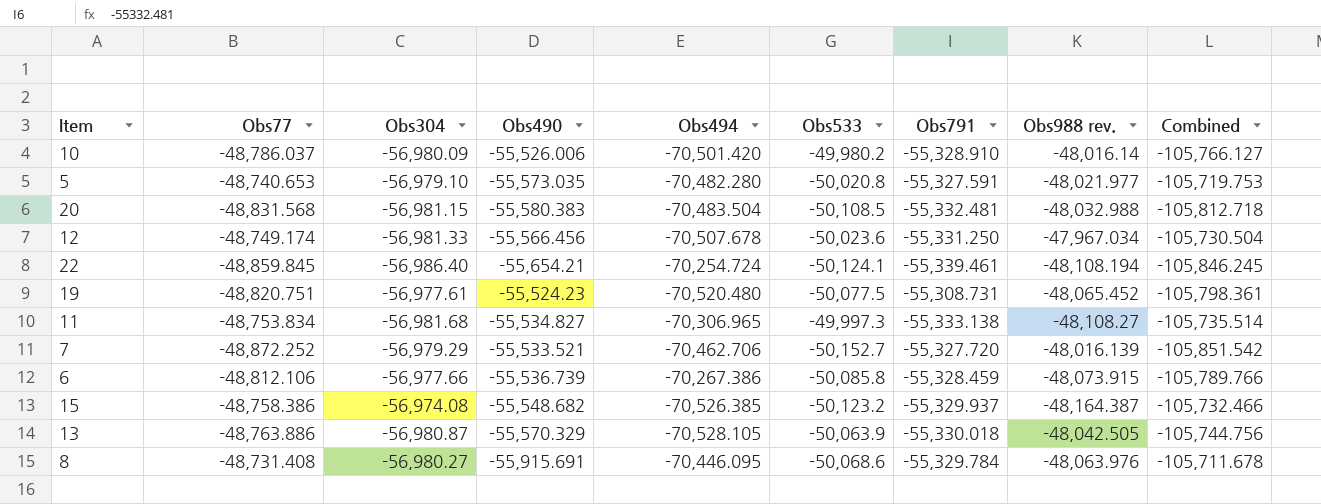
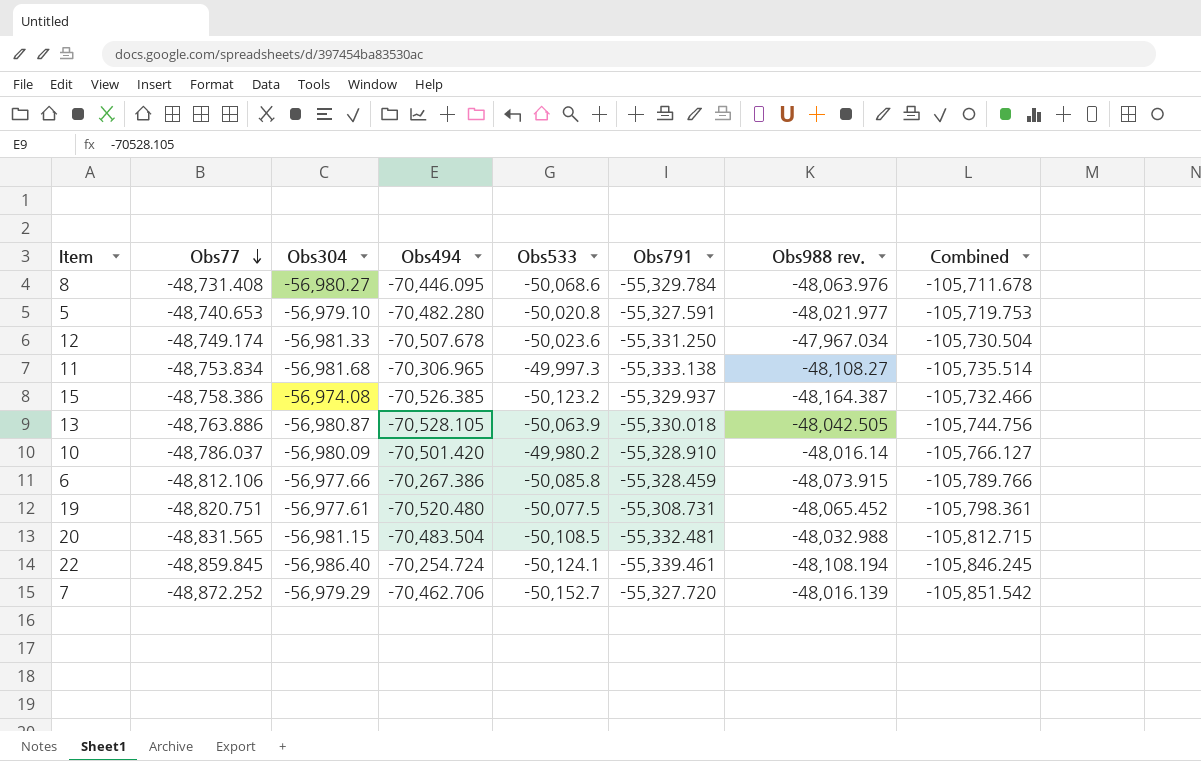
row order: none -> Obs77 descending
column Obs490 | position: 4 -> none
20 | Obs77: -48,831.568 -> -48,831.565
20 | Combined: -105,812.718 -> -105,812.715

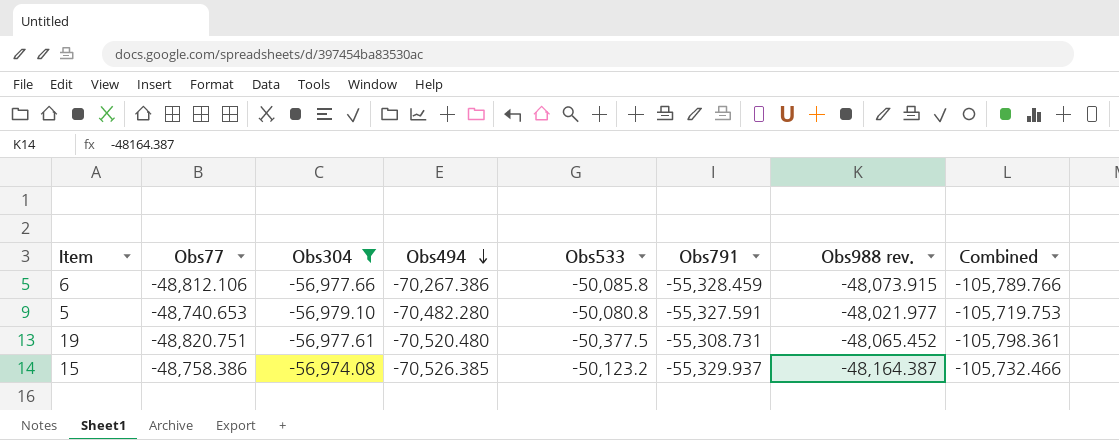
filter: none -> Obs304 >= -56,979.10
row order: Obs77 descending -> Obs494 descending
5 | Obs533: -50,020.8 -> -50,080.8
19 | Obs533: -50,077.5 -> -50,377.5

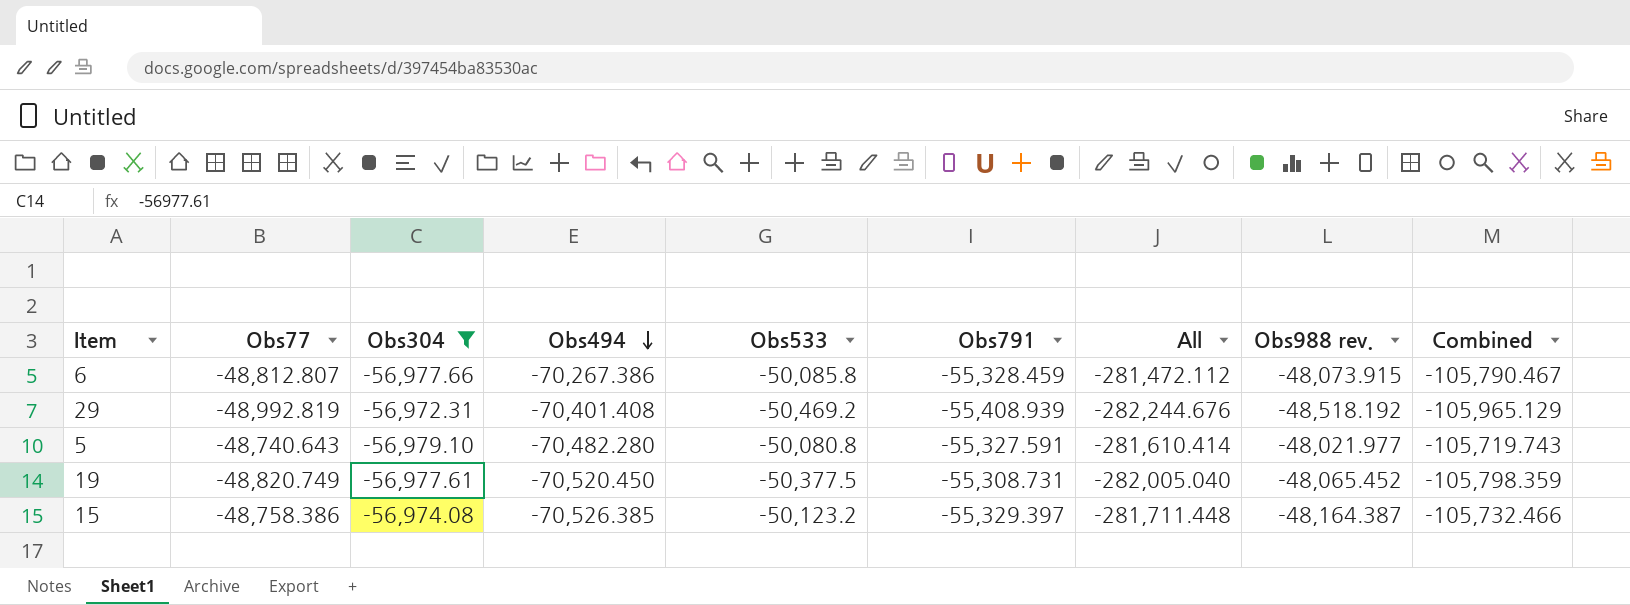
column All | formula: none -> [Obs77] + [Obs304] + [Obs494] + [Obs533] + [Obs791]
6 | Obs77: -48,812.106 -> -48,812.807
6 | Combined: -105,789.766 -> -105,790.467
row 29: none -> -48,992.819 | -56,972.31 | -70,401.408 | -50,469.2 | -55,408.939 | -282,244.676 | -48,518.192 | -105,965.129
5 | Obs77: -48,740.653 -> -48,740.643
5 | Combined: -105,719.753 -> -105,719.743
19 | Obs77: -48,820.751 -> -48,820.749
19 | Obs494: -70,520.480 -> -70,520.450
19 | Combined: -105,798.361 -> -105,798.359
15 | Obs791: -55,329.937 -> -55,329.397

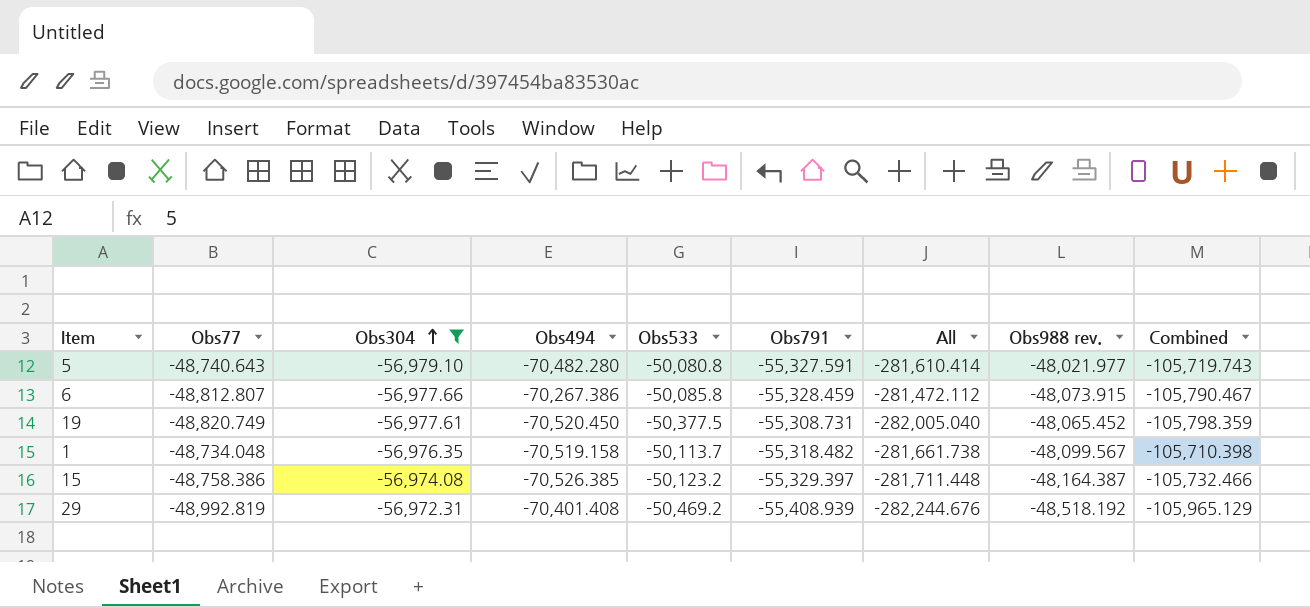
row order: Obs494 descending -> Obs304 ascending
row 1: none -> -48,734.048 | -56,976.35 | -70,519.158 | -50,113.7 | -55,318.482 | -281,661.738 | -48,099.567 | -105,710.398

